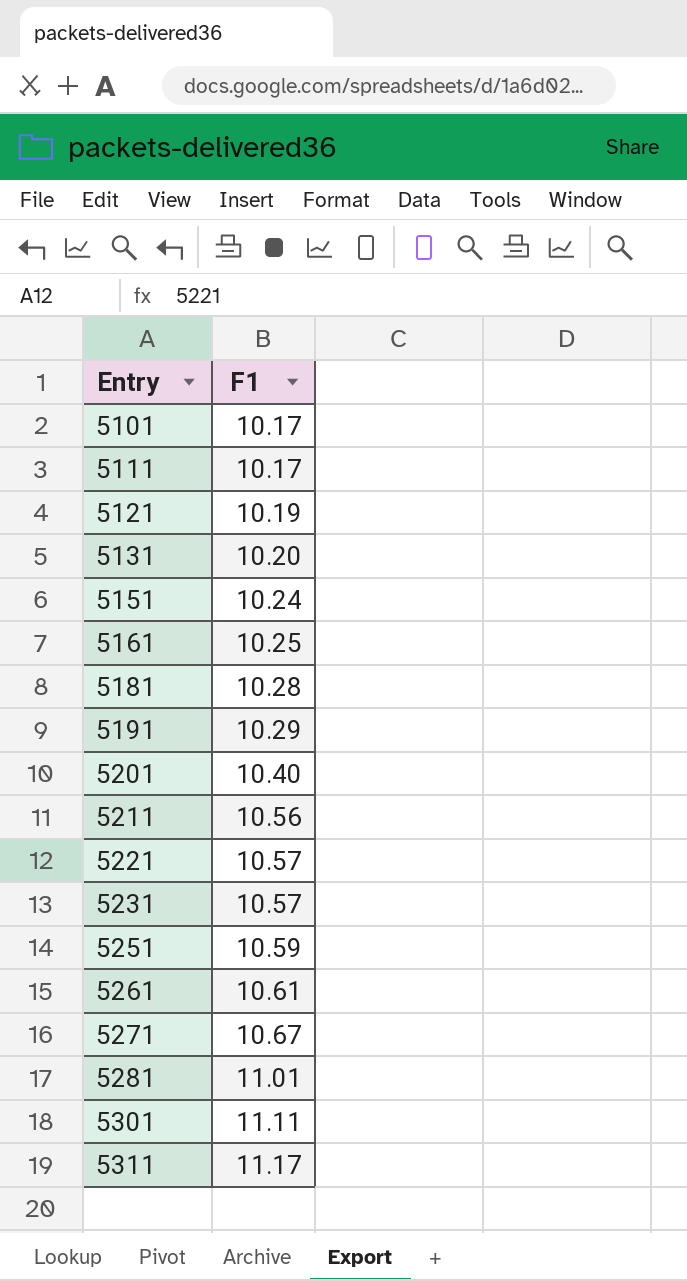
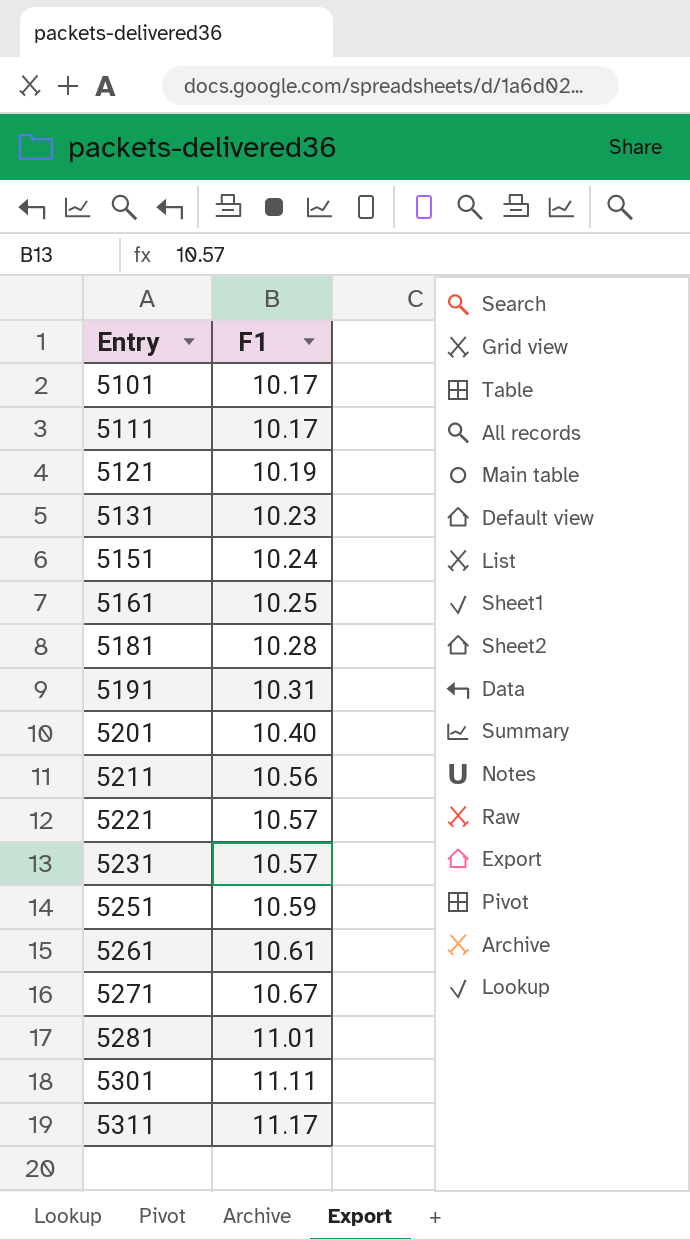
5131 | F1: 10.20 -> 10.23
5191 | F1: 10.29 -> 10.31

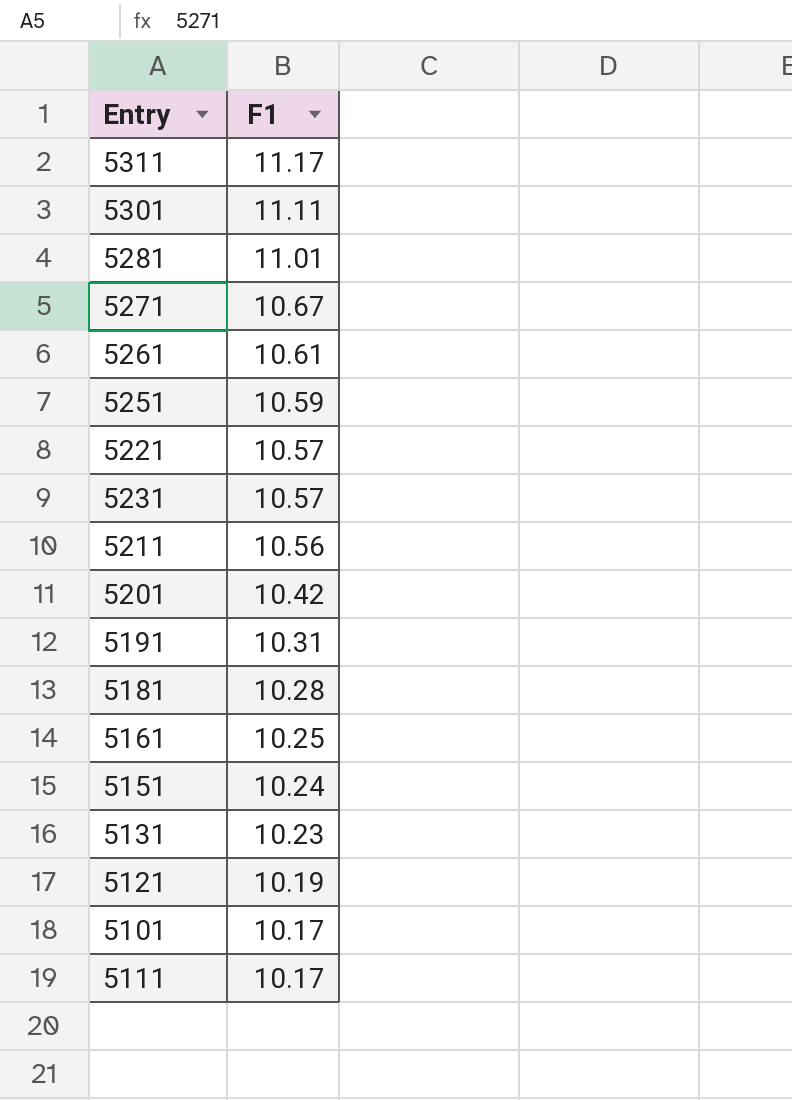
row order: Entry ascending -> F1 descending
5201 | F1: 10.40 -> 10.42

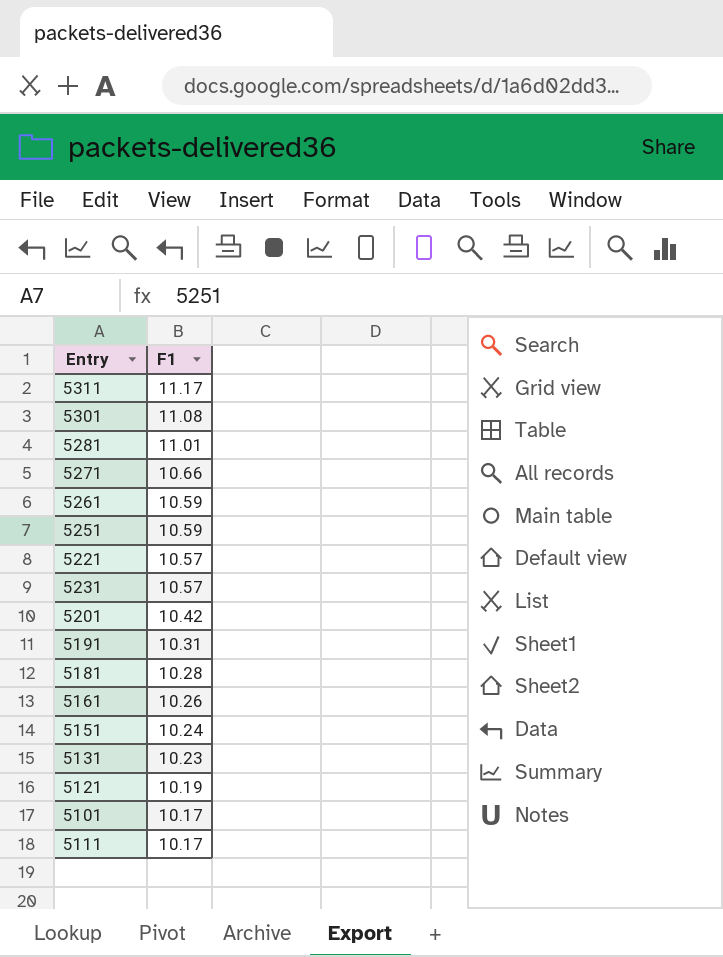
row 5211: 10.56 -> none
5301 | F1: 11.11 -> 11.08
5271 | F1: 10.67 -> 10.66
5261 | F1: 10.61 -> 10.59
5161 | F1: 10.25 -> 10.26

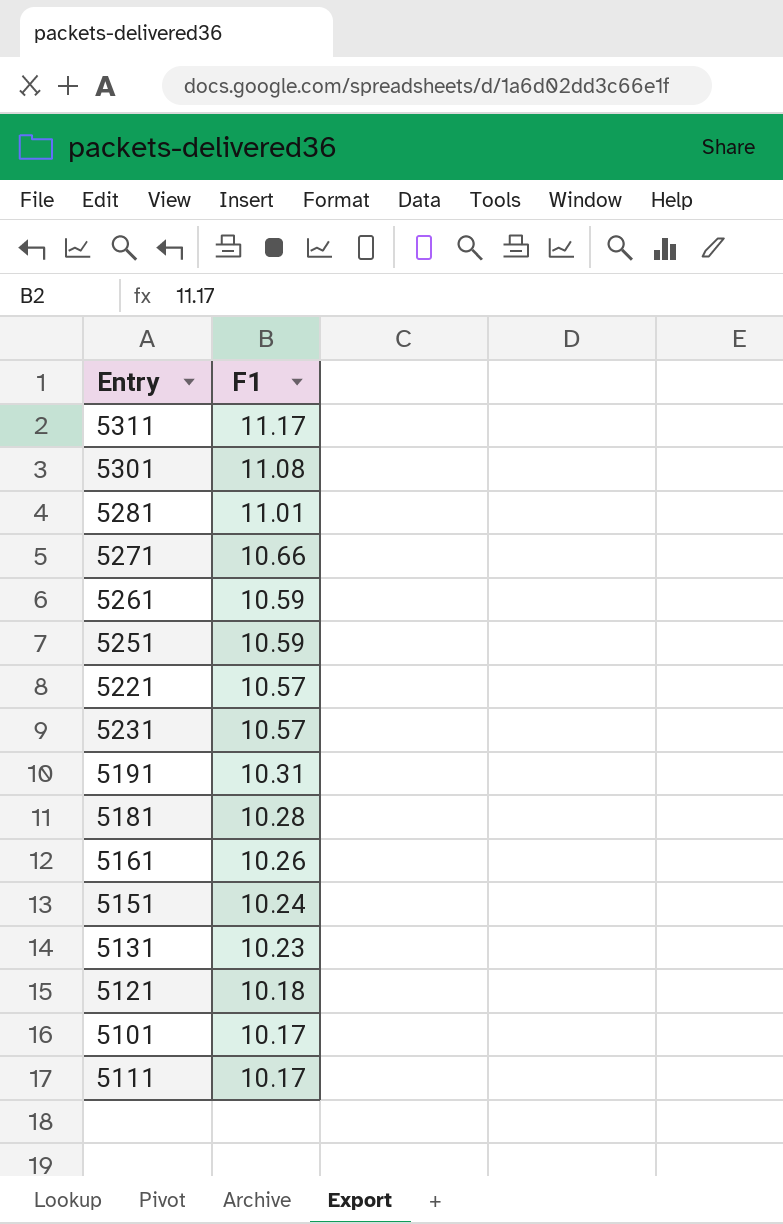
row 5201: 10.42 -> none
5121 | F1: 10.19 -> 10.18

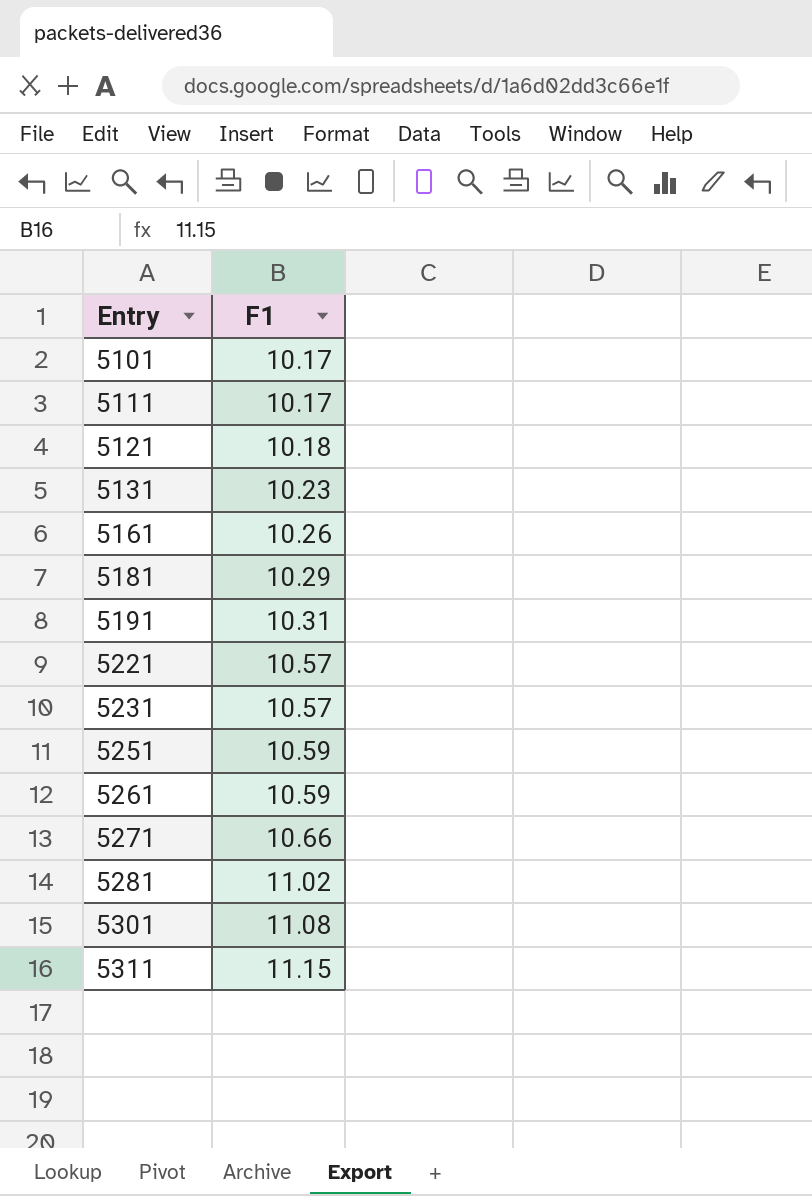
row order: F1 descending -> Entry ascending
row 5151: 10.24 -> none
5181 | F1: 10.28 -> 10.29
5281 | F1: 11.01 -> 11.02
5311 | F1: 11.17 -> 11.15

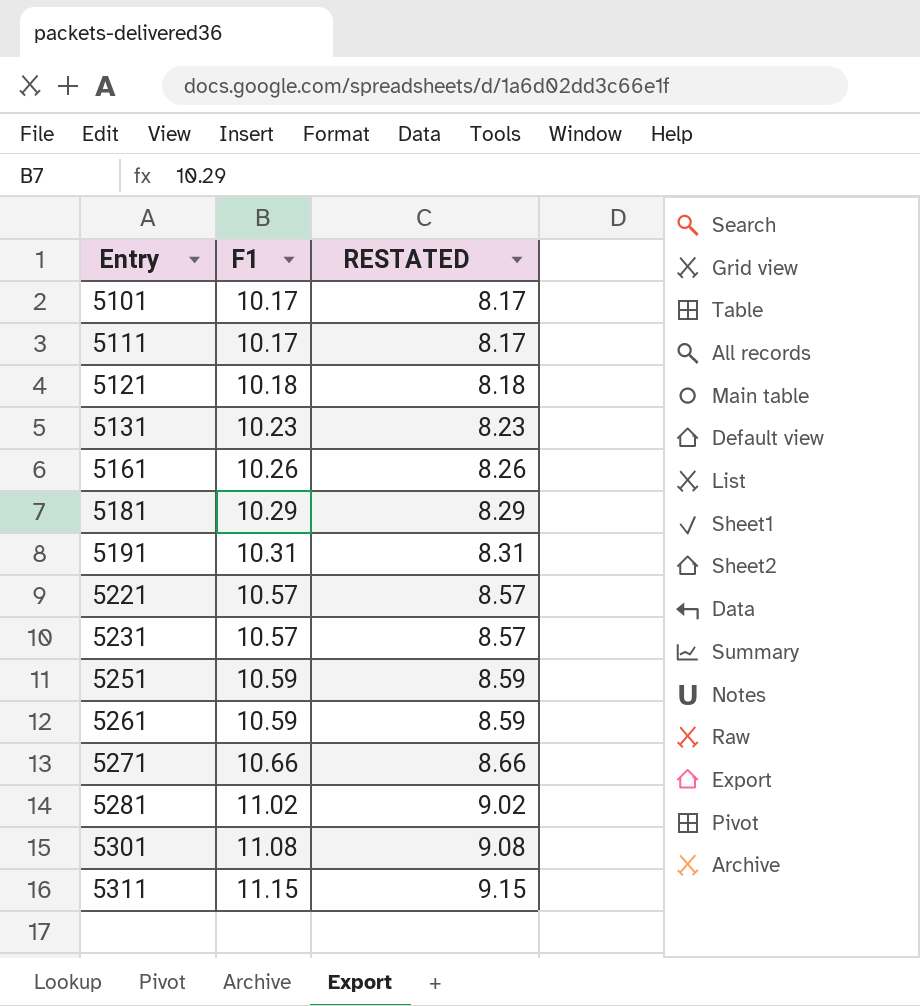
column RESTATED | formula: none -> [F1] - 2

